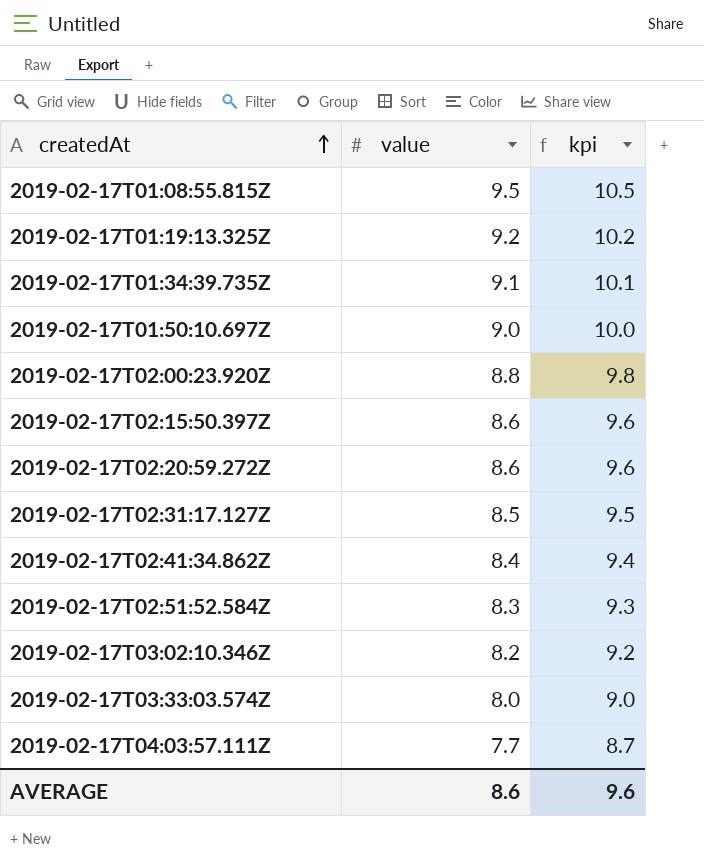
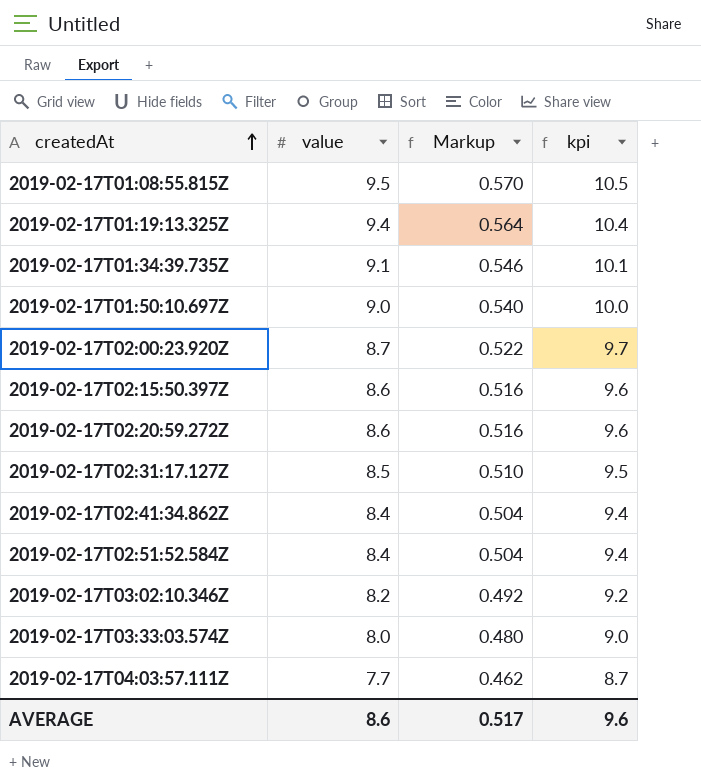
column Markup | formula: none -> [value] * 0.06
2019-02-17T01:19:13.325Z | value: 9.2 -> 9.4
2019-02-17T01:19:13.325Z | kpi: 10.2 -> 10.4
2019-02-17T02:00:23.920Z | value: 8.8 -> 8.7
2019-02-17T02:00:23.920Z | kpi: 9.8 -> 9.7
2019-02-17T02:51:52.584Z | value: 8.3 -> 8.4
2019-02-17T02:51:52.584Z | kpi: 9.3 -> 9.4

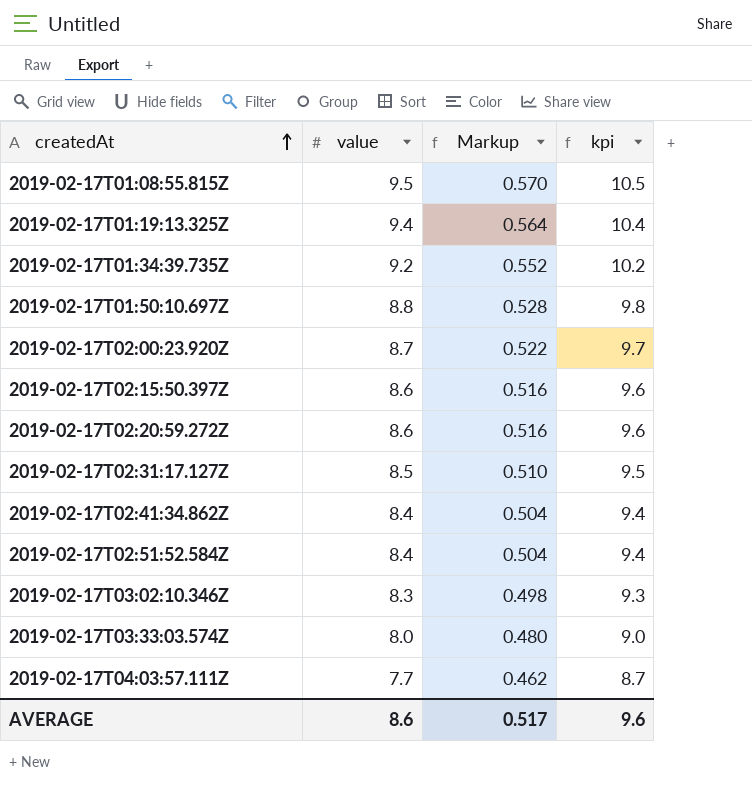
2019-02-17T01:34:39.735Z | value: 9.1 -> 9.2
2019-02-17T01:34:39.735Z | Markup: 0.546 -> 0.552
2019-02-17T01:34:39.735Z | kpi: 10.1 -> 10.2
2019-02-17T01:50:10.697Z | value: 9.0 -> 8.8
2019-02-17T01:50:10.697Z | Markup: 0.540 -> 0.528
2019-02-17T01:50:10.697Z | kpi: 10.0 -> 9.8
2019-02-17T03:02:10.346Z | value: 8.2 -> 8.3
2019-02-17T03:02:10.346Z | Markup: 0.492 -> 0.498
2019-02-17T03:02:10.346Z | kpi: 9.2 -> 9.3

